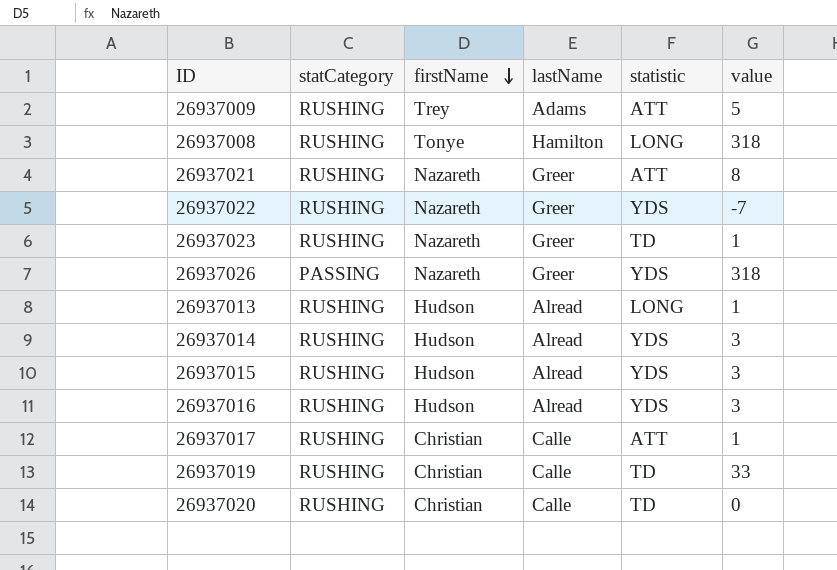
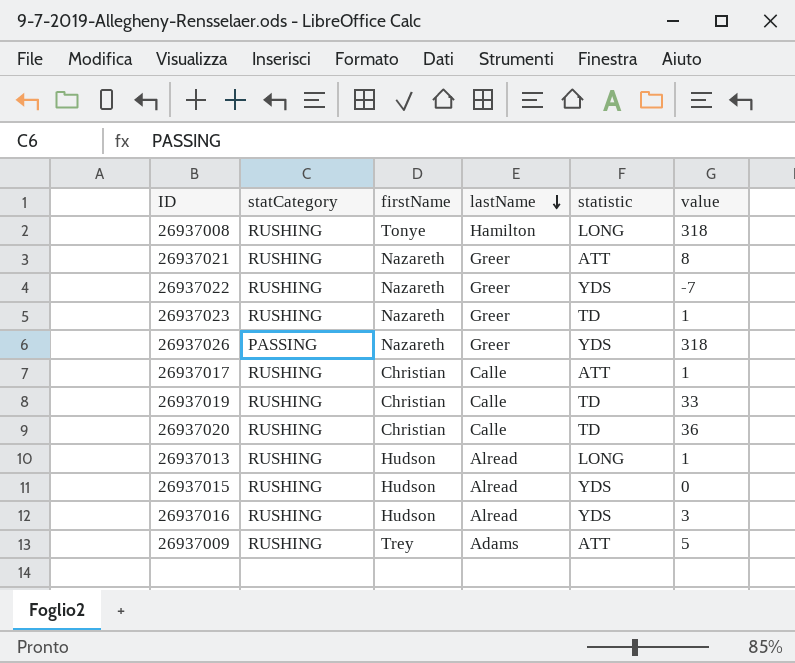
row order: firstName descending -> lastName descending
row 26937014: RUSHING | Hudson | Alread | YDS | 3 -> none
26937020 | value: 0 -> 36
26937015 | value: 3 -> 0

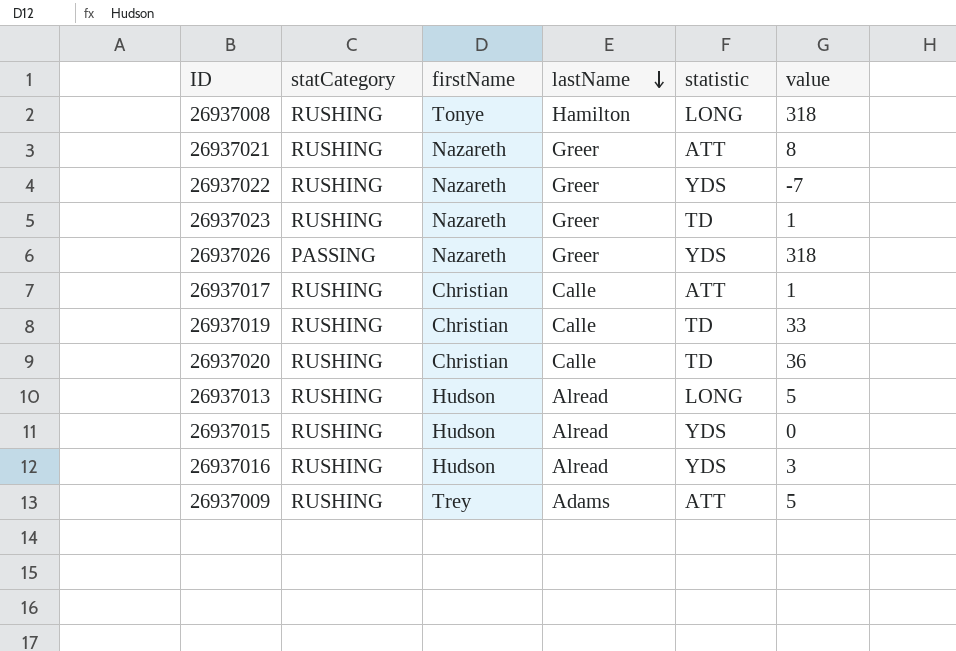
26937013 | value: 1 -> 5

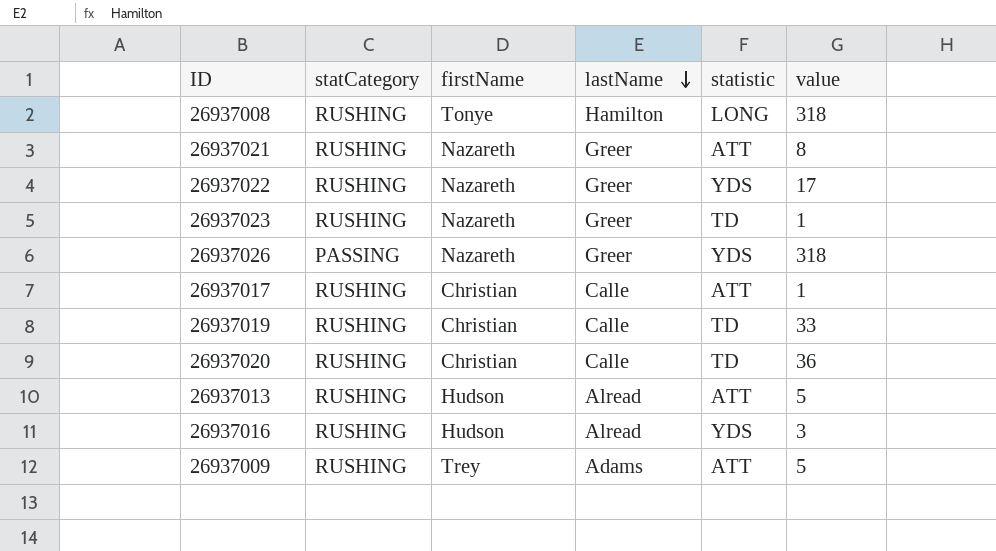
row 26937015: RUSHING | Hudson | Alread | YDS | 0 -> none
26937022 | value: -7 -> 17
26937013 | statistic: LONG -> ATT

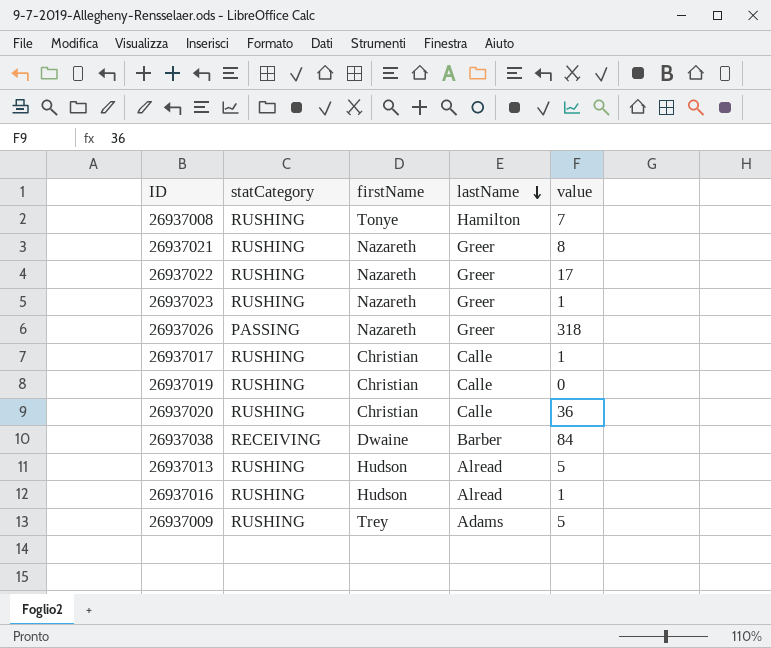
column statistic | position: 5 -> none
26937008 | value: 318 -> 7
26937019 | value: 33 -> 0
row 26937038: none -> RECEIVING | Dwaine | Barber | 84
26937016 | value: 3 -> 1

